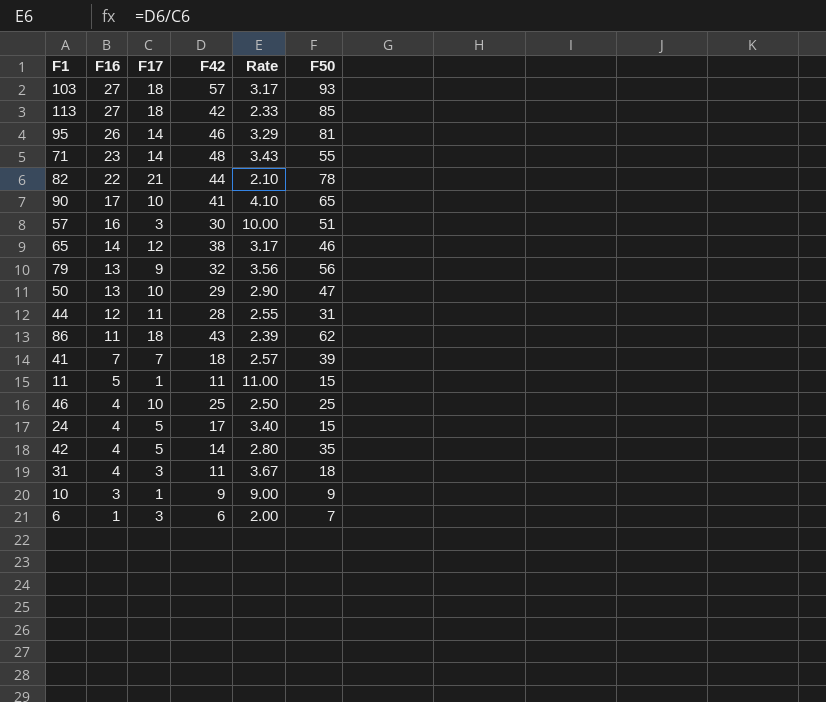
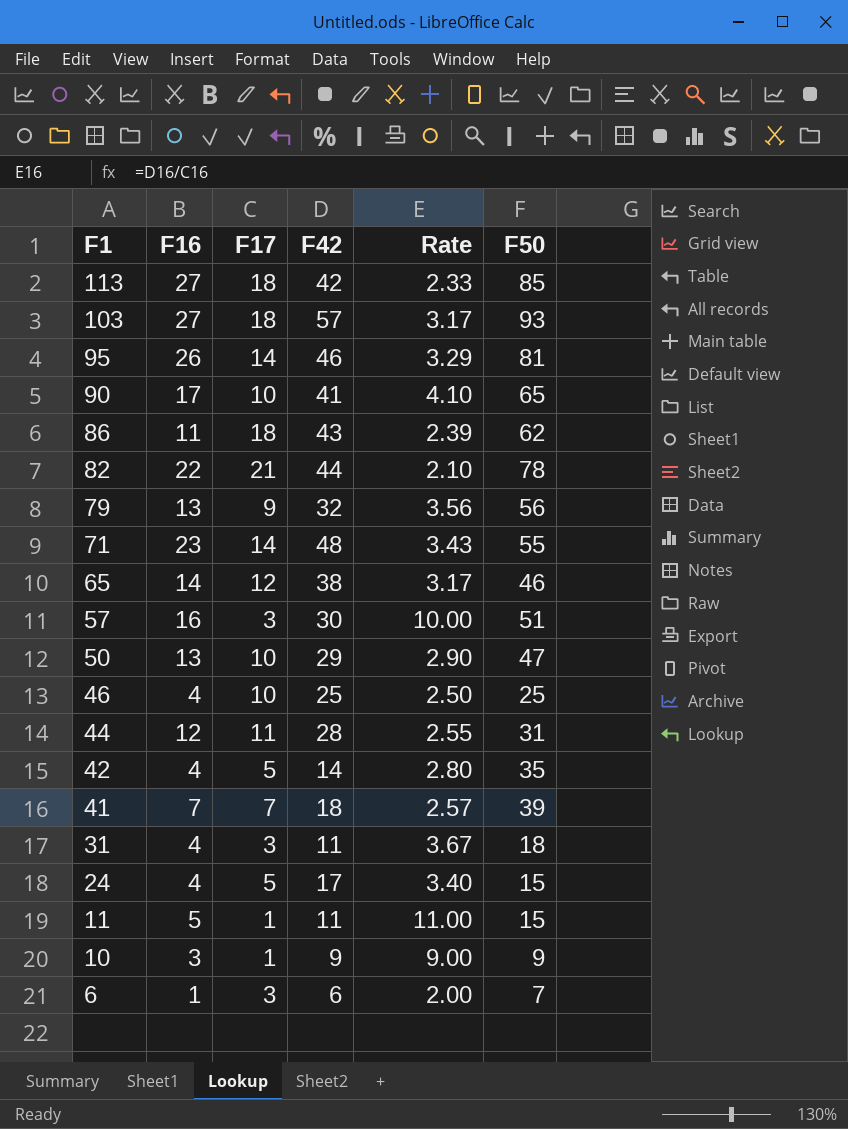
row order: F16 descending -> F1 descending

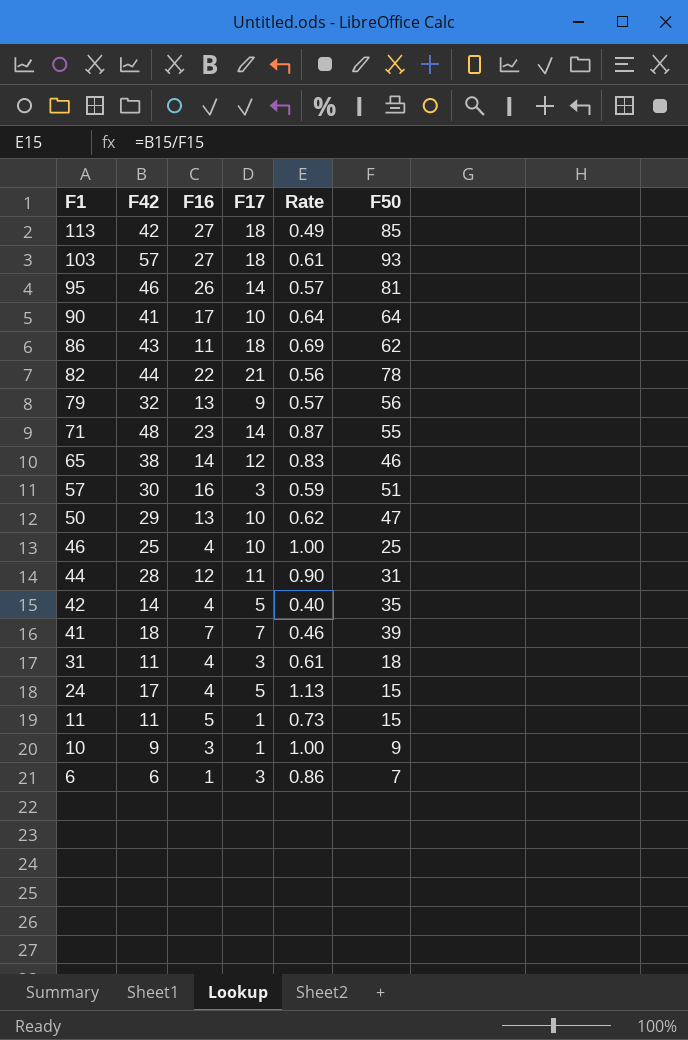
column F42 | position: 4 -> 2
column Rate | formula: [F42] / [F17] -> [F42] / [F50]
90 | F50: 65 -> 64

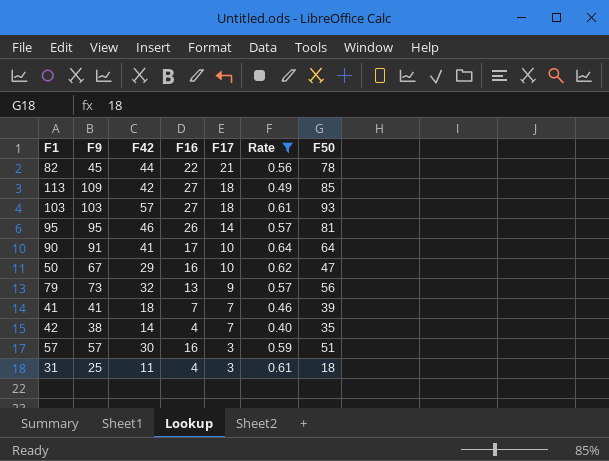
filter: none -> Rate <= 0.64
row order: F1 descending -> F17 descending
column F9 | position: none -> 2
50 | F16: 13 -> 16
42 | F17: 5 -> 7

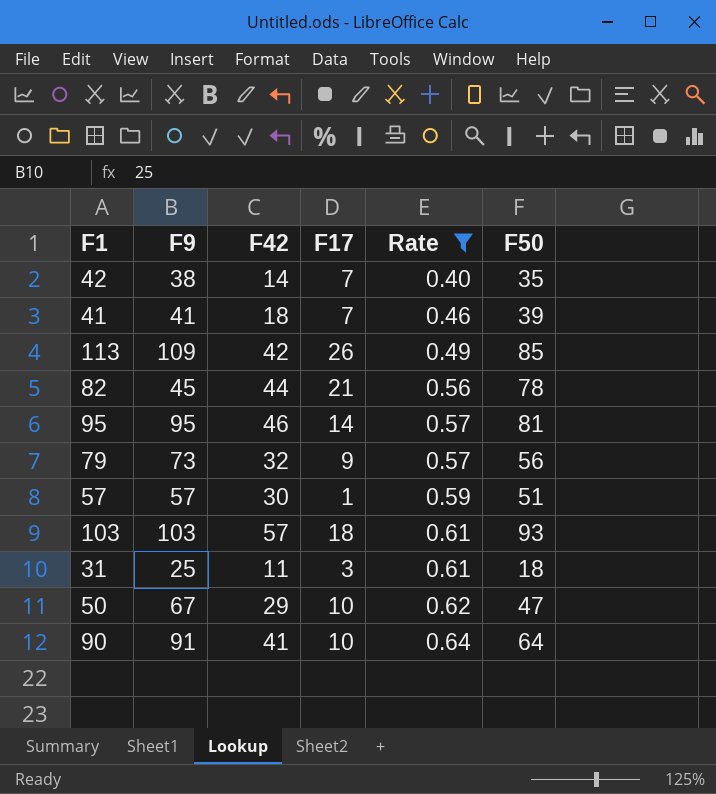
row order: F17 descending -> Rate ascending
column F16 | position: 4 -> none
113 | F17: 18 -> 26
57 | F17: 3 -> 1

